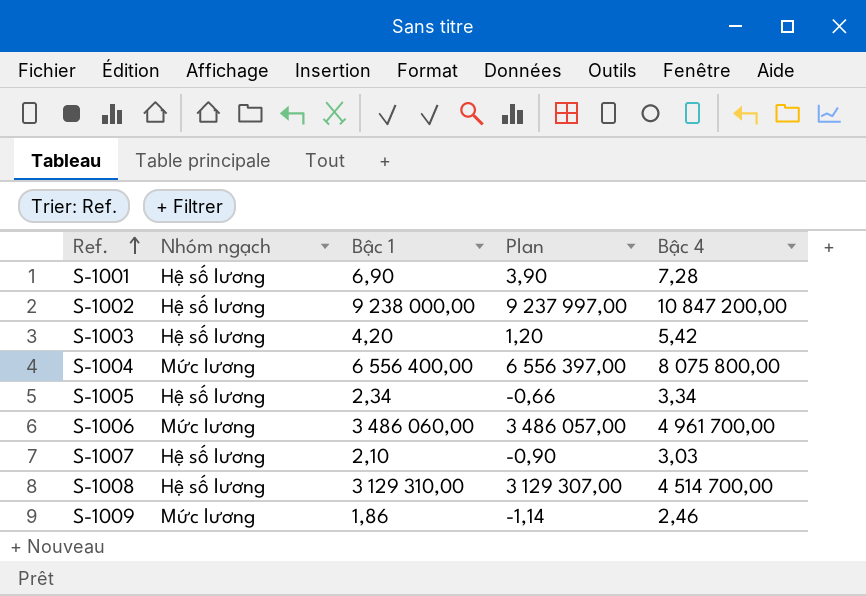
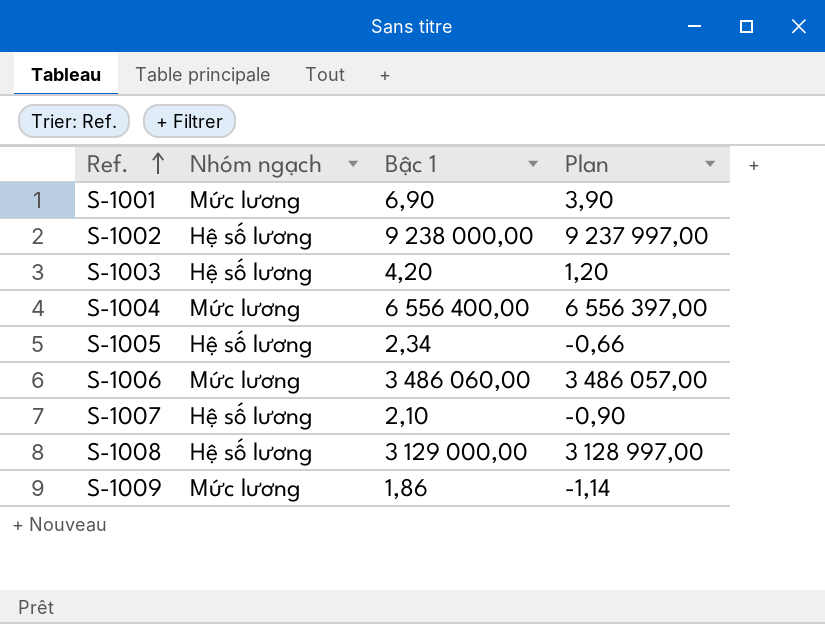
column Bậc 4 | position: 5 -> none
S-1001 | Nhóm ngạch: Hệ số lương -> Mức lương
S-1008 | Bậc 1: 3 129 310,00 -> 3 129 000,00
S-1008 | Plan: 3 129 307,00 -> 3 128 997,00

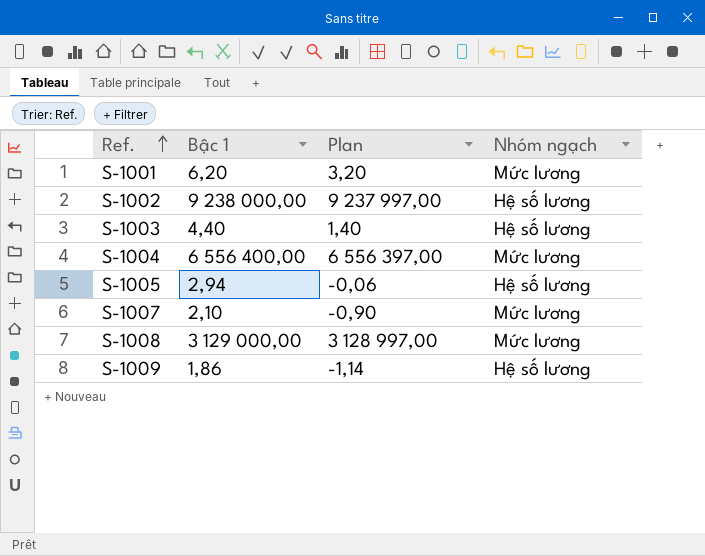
column Nhóm ngạch | position: 2 -> 4
row S-1006: Mức lương | 3 486 060,00 | 3 486 057,00 -> none
S-1001 | Bậc 1: 6,90 -> 6,20
S-1001 | Plan: 3,90 -> 3,20
S-1003 | Bậc 1: 4,20 -> 4,40
S-1003 | Plan: 1,20 -> 1,40
S-1005 | Bậc 1: 2,34 -> 2,94
S-1005 | Plan: -0,66 -> -0,06
S-1007 | Nhóm ngạch: Hệ số lương -> Mức lương
S-1008 | Nhóm ngạch: Hệ số lương -> Mức lương
S-1009 | Nhóm ngạch: Mức lương -> Hệ số lương

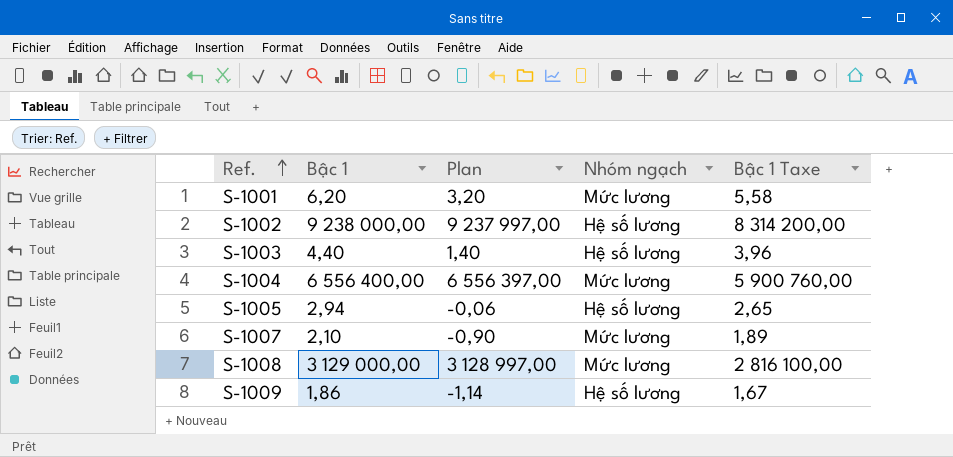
column Bậc 1 Taxe | formula: none -> [Bậc 1] * 0,9

